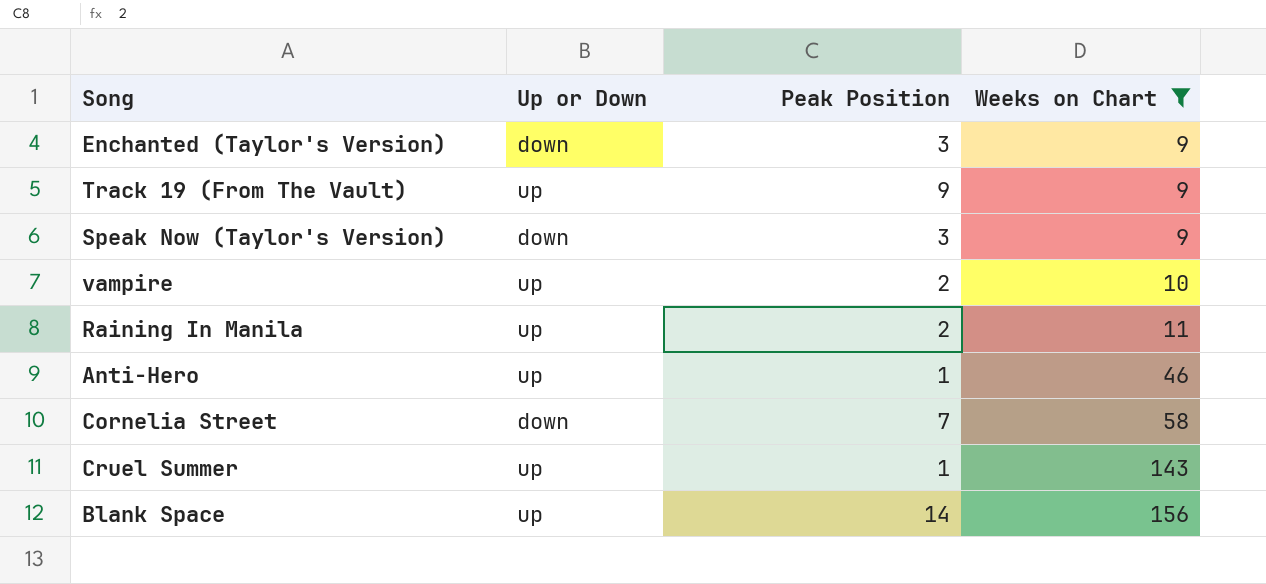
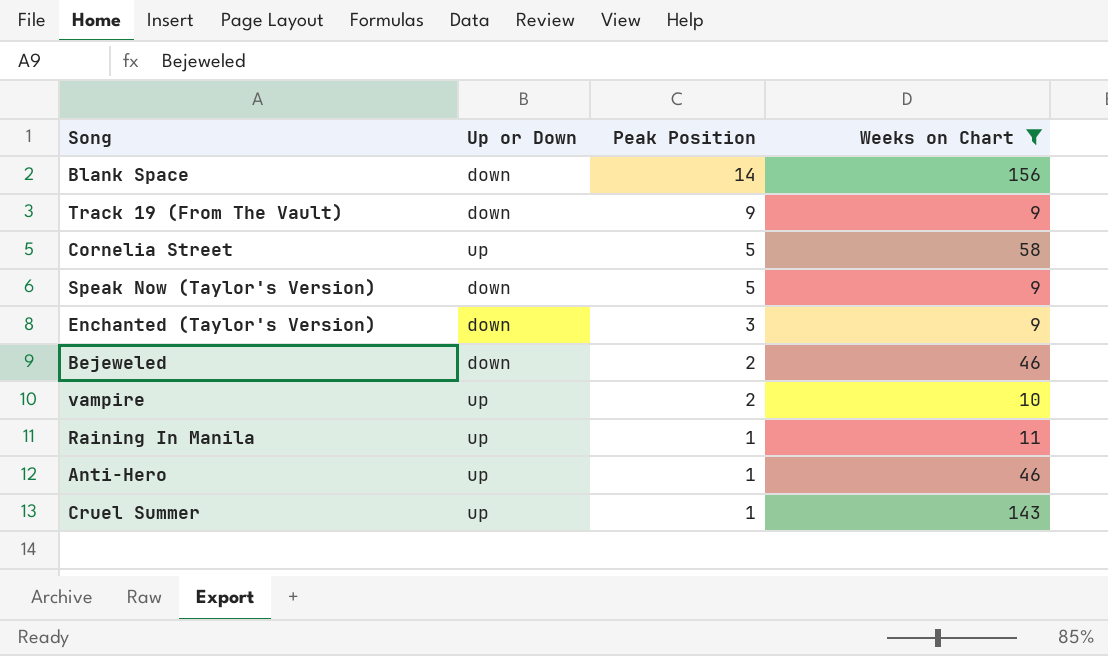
row order: Weeks on Chart ascending -> Peak Position descending
Blank Space | Up or Down: up -> down
Track 19 (From The Vault) | Up or Down: up -> down
Cornelia Street | Up or Down: down -> up
Cornelia Street | Peak Position: 7 -> 5
Speak Now (Taylor's Version) | Peak Position: 3 -> 5
row Bejeweled: none -> down | 2 | 46
Raining In Manila | Peak Position: 2 -> 1

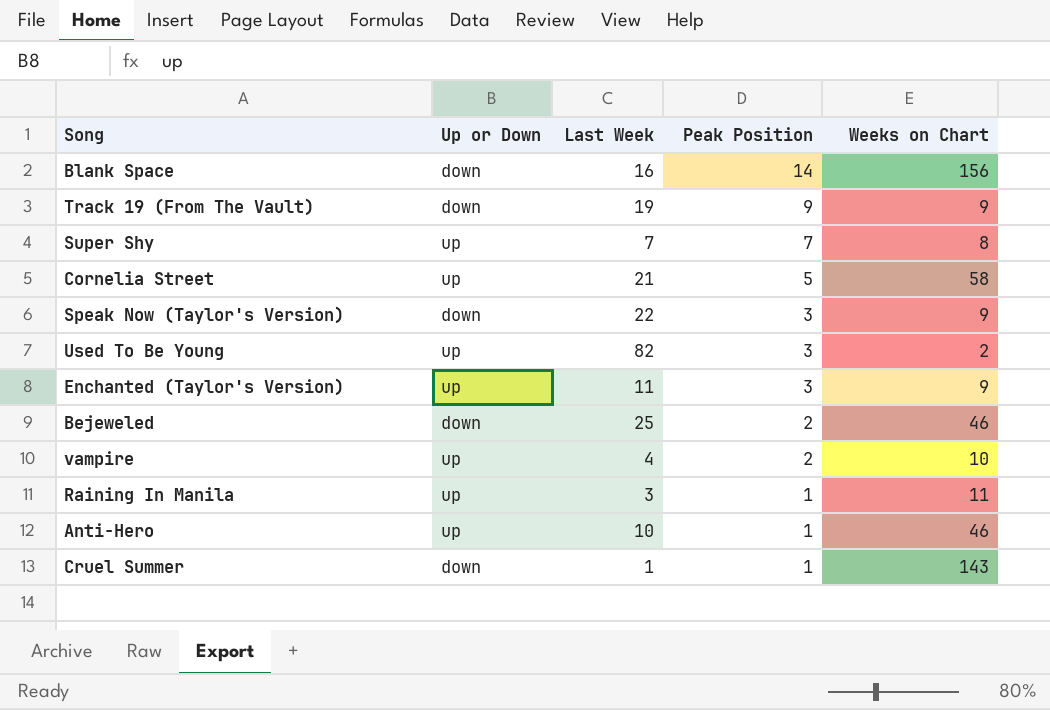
filter: Weeks on Chart >= 9 -> none
column Last Week | position: none -> 3
Speak Now (Taylor's Version) | Peak Position: 5 -> 3
Enchanted (Taylor's Version) | Up or Down: down -> up
Cruel Summer | Up or Down: up -> down

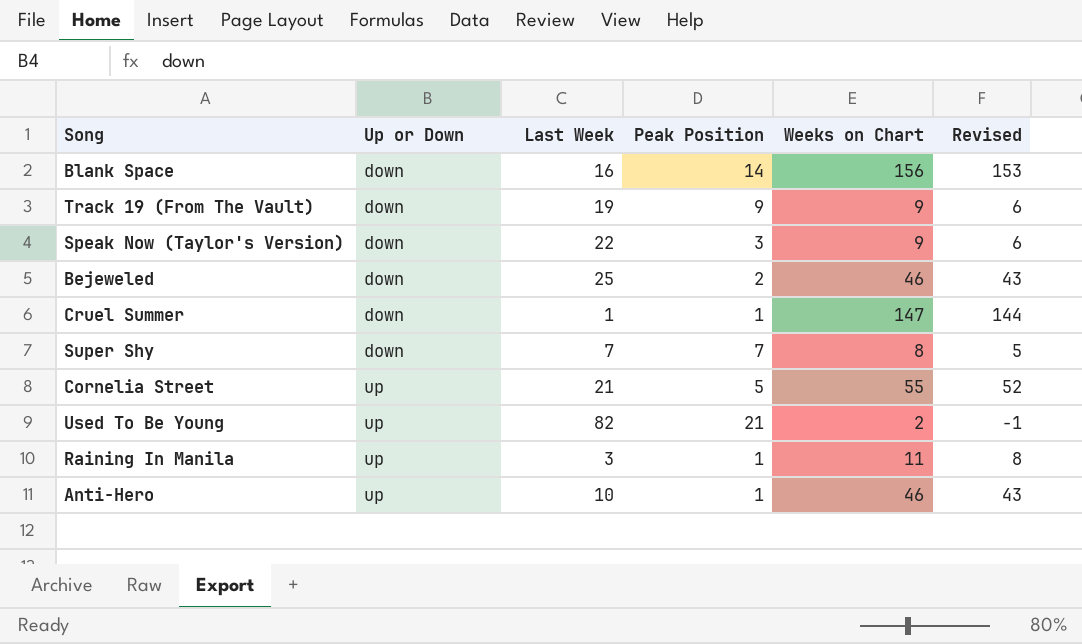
row order: Peak Position descending -> Up or Down ascending
column Revised | formula: none -> [Weeks on Chart] - 3
row Enchanted (Taylor's Version): up | 11 | 3 | 9 -> none
row vampire: up | 4 | 2 | 10 -> none
Cruel Summer | Weeks on Chart: 143 -> 147
Super Shy | Up or Down: up -> down
Cornelia Street | Weeks on Chart: 58 -> 55
Used To Be Young | Peak Position: 3 -> 21

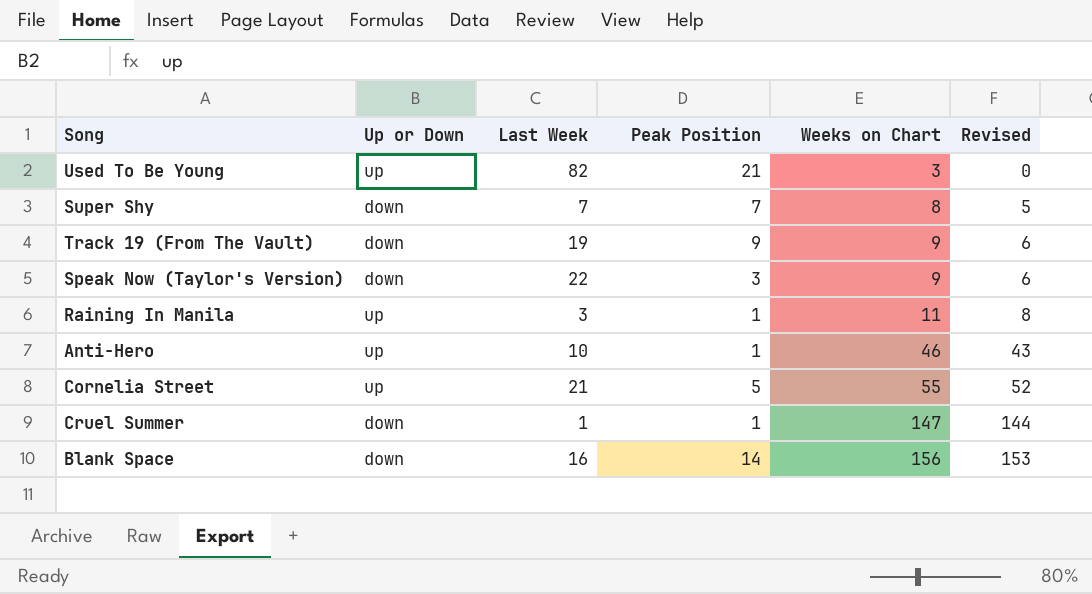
row order: Up or Down ascending -> Weeks on Chart ascending
row Bejeweled: down | 25 | 2 | 46 | 43 -> none
Used To Be Young | Weeks on Chart: 2 -> 3
Used To Be Young | Revised: -1 -> 0

